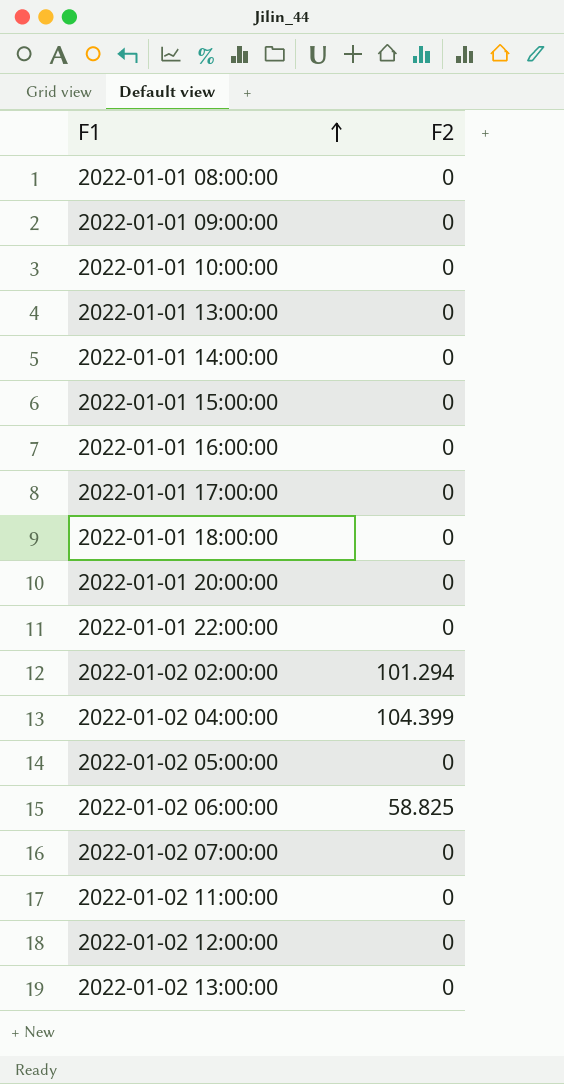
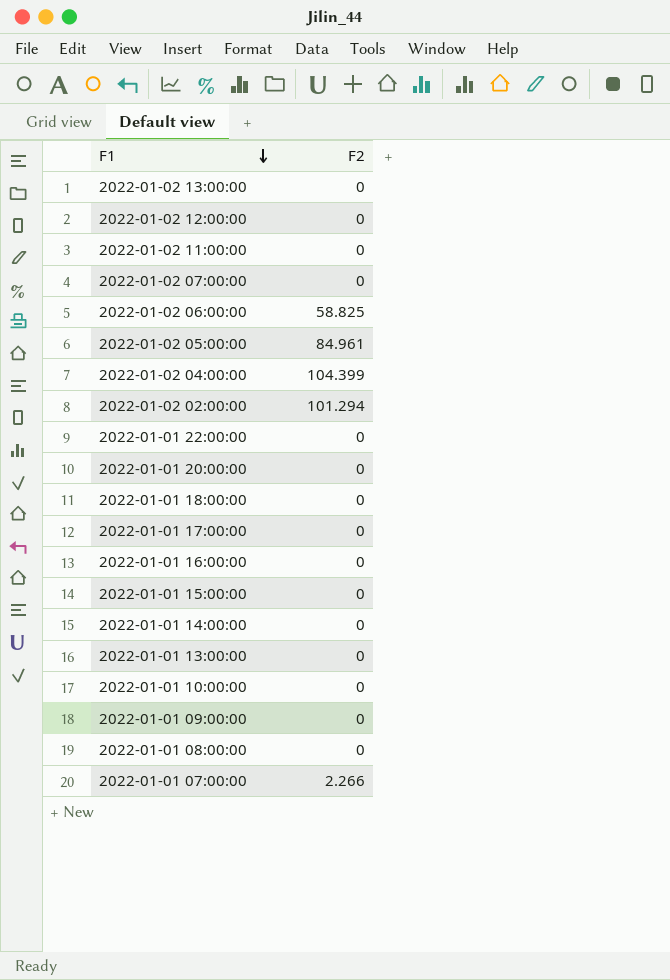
row order: F1 ascending -> F1 descending
2022-01-02 05:00:00 | F2: 0 -> 84.961
row 2022-01-01 07:00:00: none -> 2.266

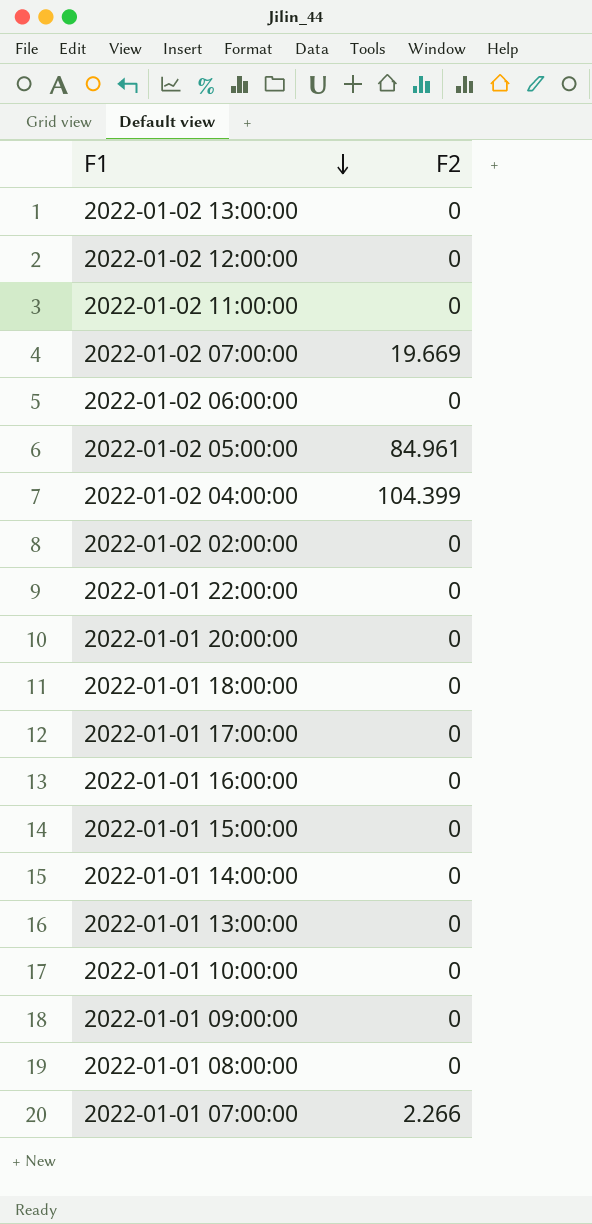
2022-01-02 07:00:00 | F2: 0 -> 19.669
2022-01-02 06:00:00 | F2: 58.825 -> 0
2022-01-02 02:00:00 | F2: 101.294 -> 0

